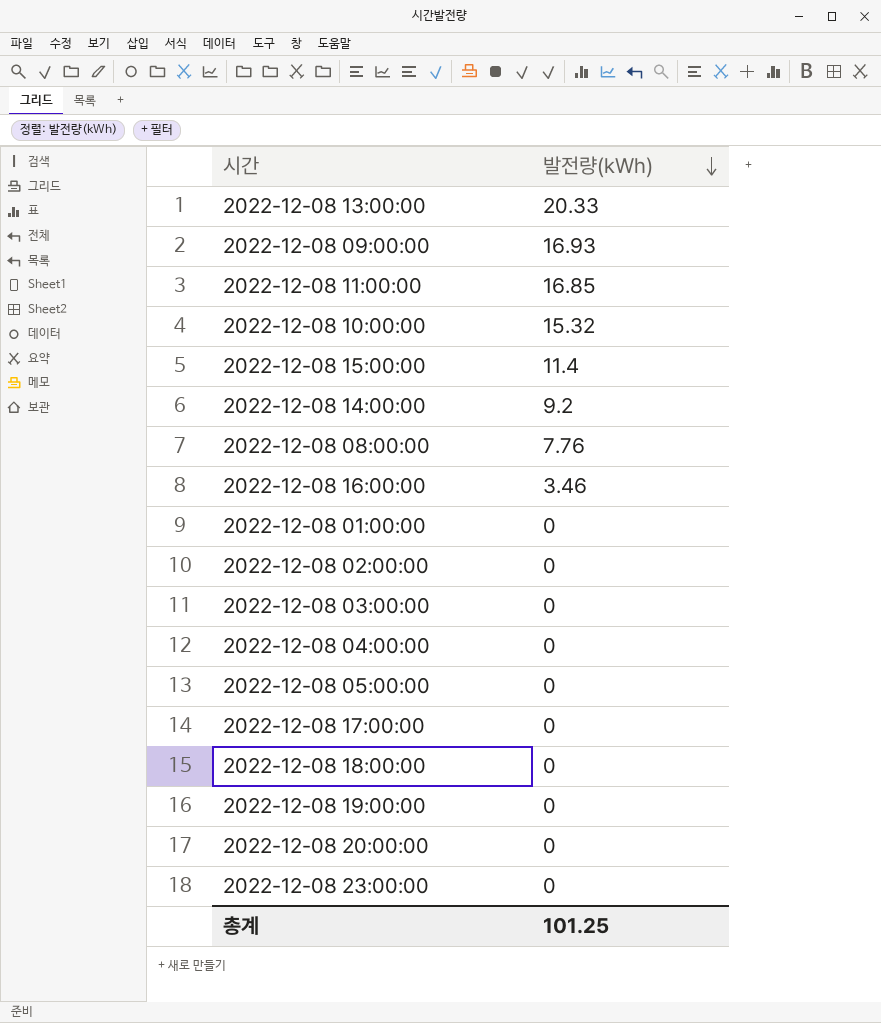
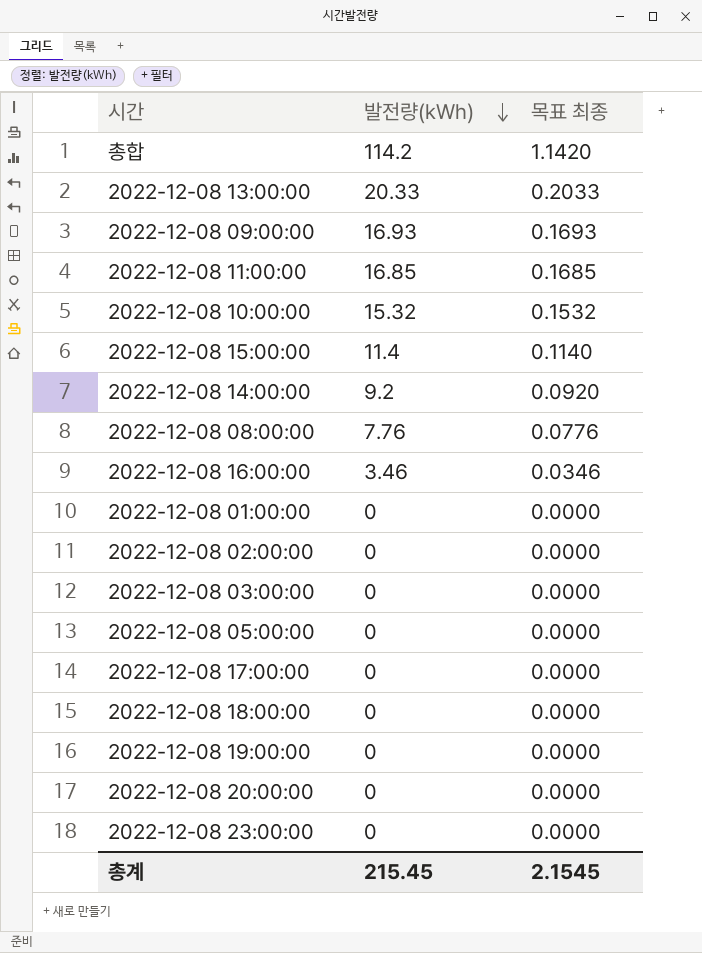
column 목표 최종 | formula: none -> [발전량(kWh)] * 0.01
row 2022-12-08 04:00:00: 0 -> none
row 총합: none -> 114.2 | 1.1420
총계 | 발전량(kWh): 101.25 -> 215.45

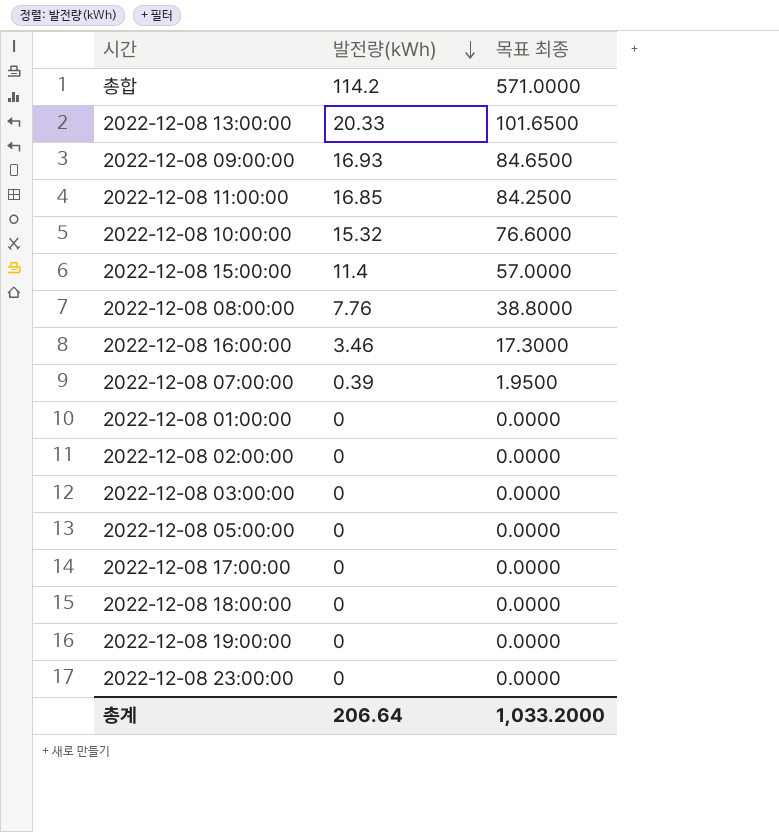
column 목표 최종 | formula: [발전량(kWh)] * 0.01 -> [발전량(kWh)] * 5
row 2022-12-08 14:00:00: 9.2 | 0.0920 -> none
row 2022-12-08 20:00:00: 0 | 0.0000 -> none
row 2022-12-08 07:00:00: none -> 0.39 | 1.9500
총계 | 발전량(kWh): 215.45 -> 206.64
총계 | 목표 최종: 2.1545 -> 1,033.2000

